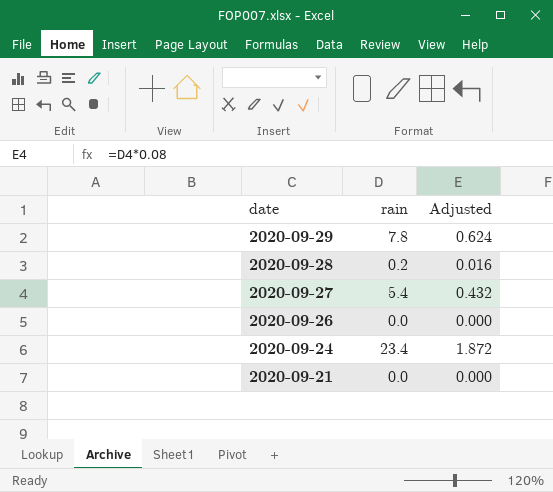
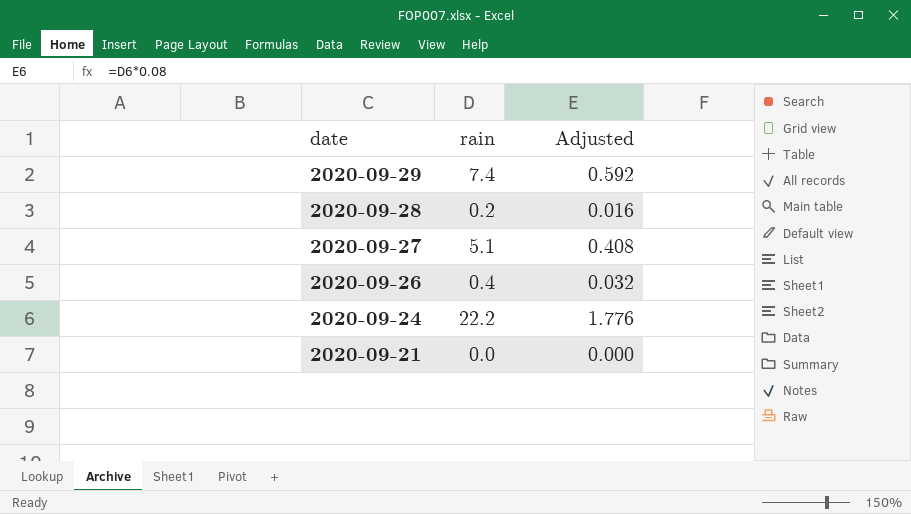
2020-09-29 | rain: 7.8 -> 7.4
2020-09-29 | Adjusted: 0.624 -> 0.592
2020-09-27 | rain: 5.4 -> 5.1
2020-09-27 | Adjusted: 0.432 -> 0.408
2020-09-26 | rain: 0.0 -> 0.4
2020-09-26 | Adjusted: 0.000 -> 0.032
2020-09-24 | rain: 23.4 -> 22.2
2020-09-24 | Adjusted: 1.872 -> 1.776

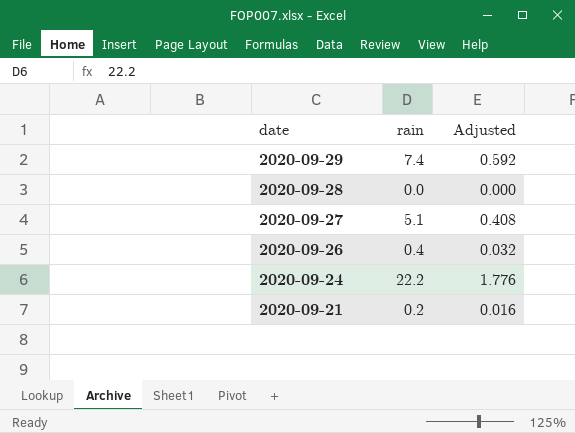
2020-09-28 | rain: 0.2 -> 0.0
2020-09-28 | Adjusted: 0.016 -> 0.000
2020-09-21 | rain: 0.0 -> 0.2
2020-09-21 | Adjusted: 0.000 -> 0.016

